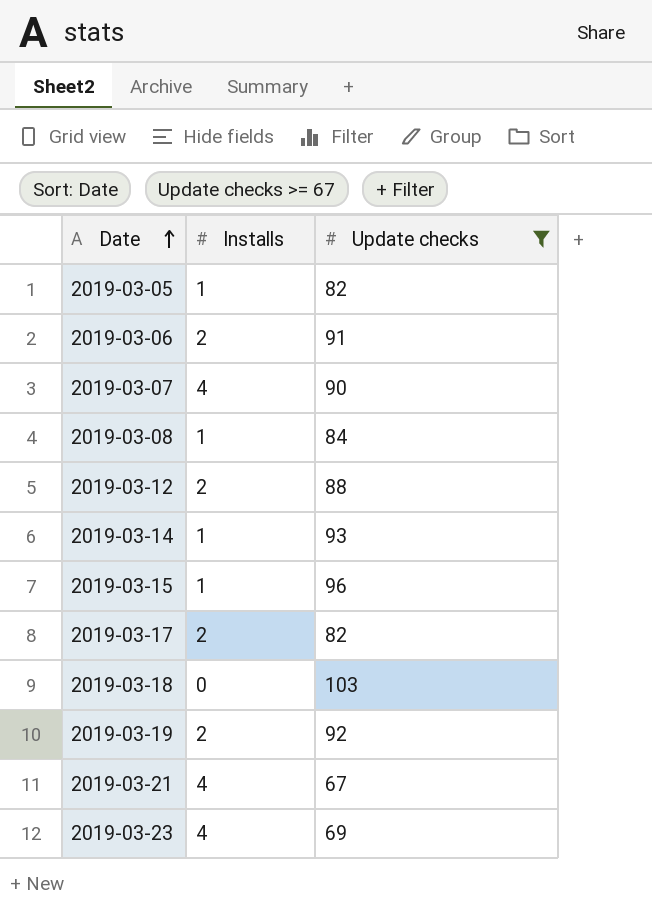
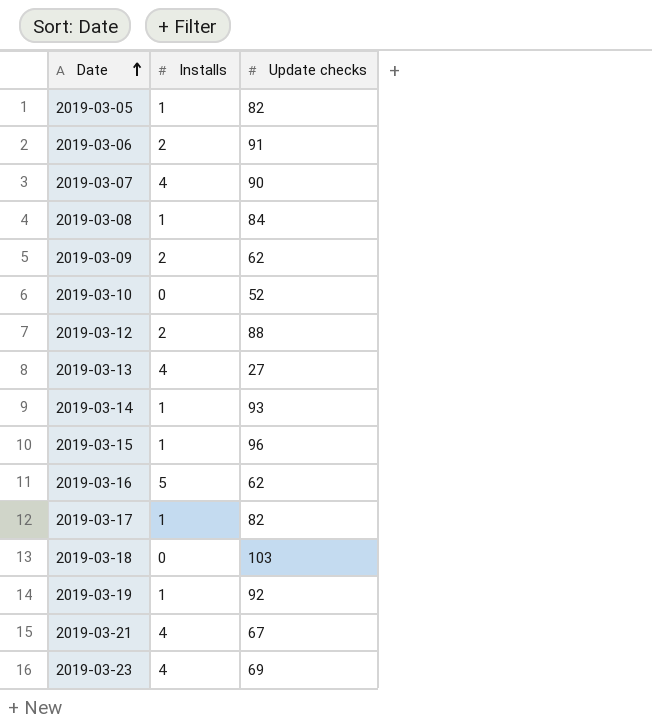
filter: Update checks >= 67 -> none
2019-03-17 | Installs: 2 -> 1
2019-03-19 | Installs: 2 -> 1

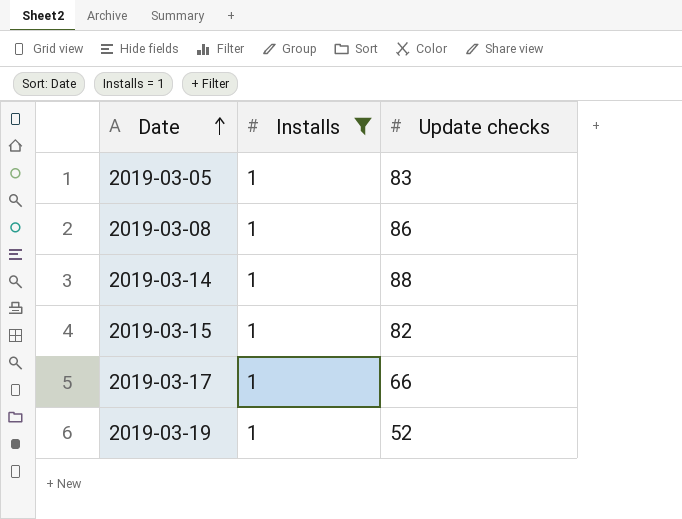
filter: none -> Installs = 1
2019-03-05 | Update checks: 82 -> 83
2019-03-08 | Update checks: 84 -> 86
2019-03-14 | Update checks: 93 -> 88
2019-03-15 | Update checks: 96 -> 82
2019-03-17 | Update checks: 82 -> 66
2019-03-19 | Update checks: 92 -> 52

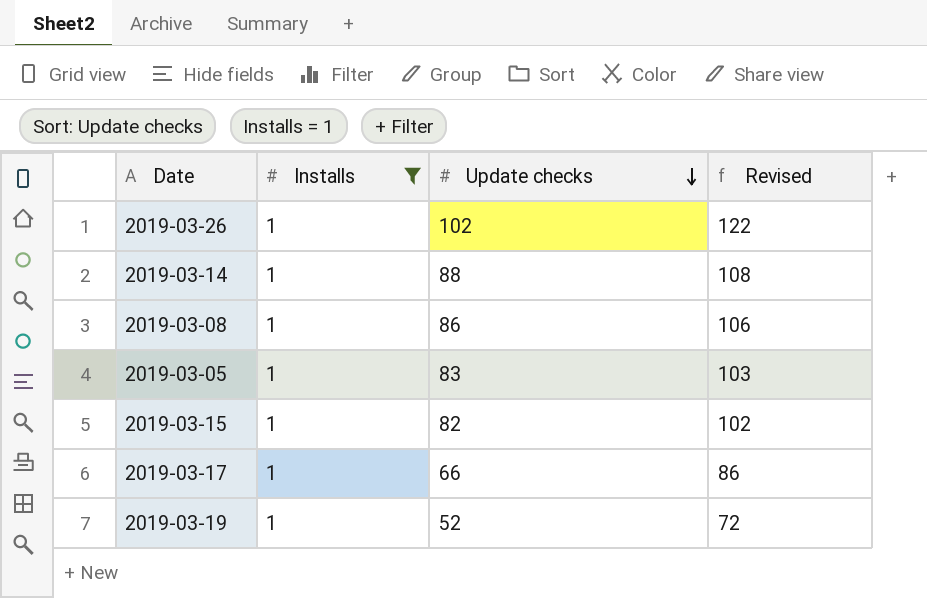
row order: Date ascending -> Update checks descending
column Revised | formula: none -> [Update checks] + 20
row 2019-03-26: none -> 1 | 102 | 122

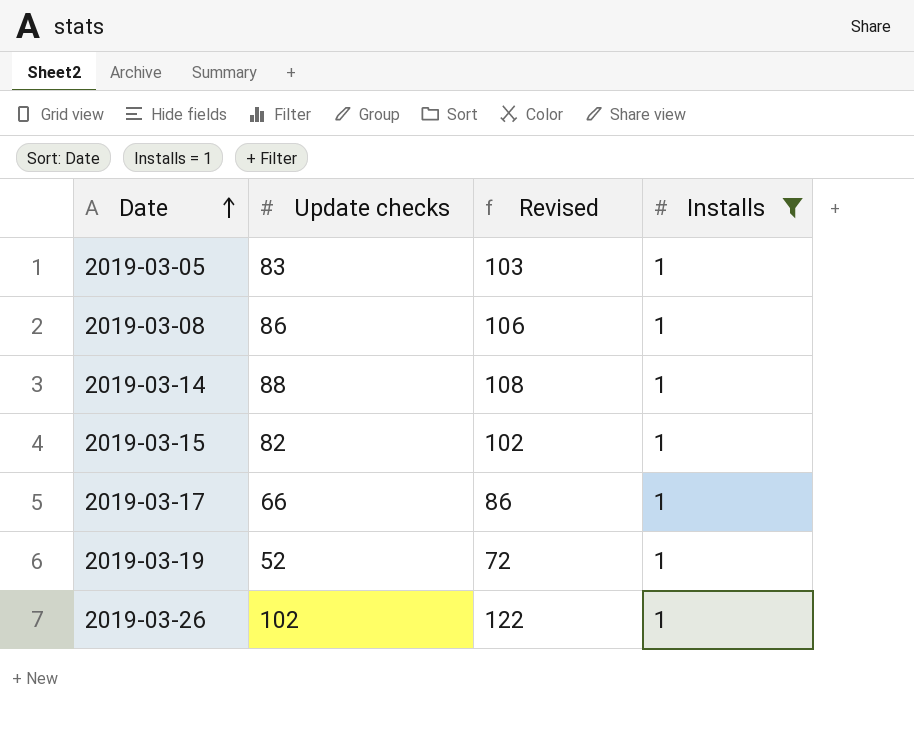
row order: Update checks descending -> Date ascending
column Installs | position: 2 -> 4

